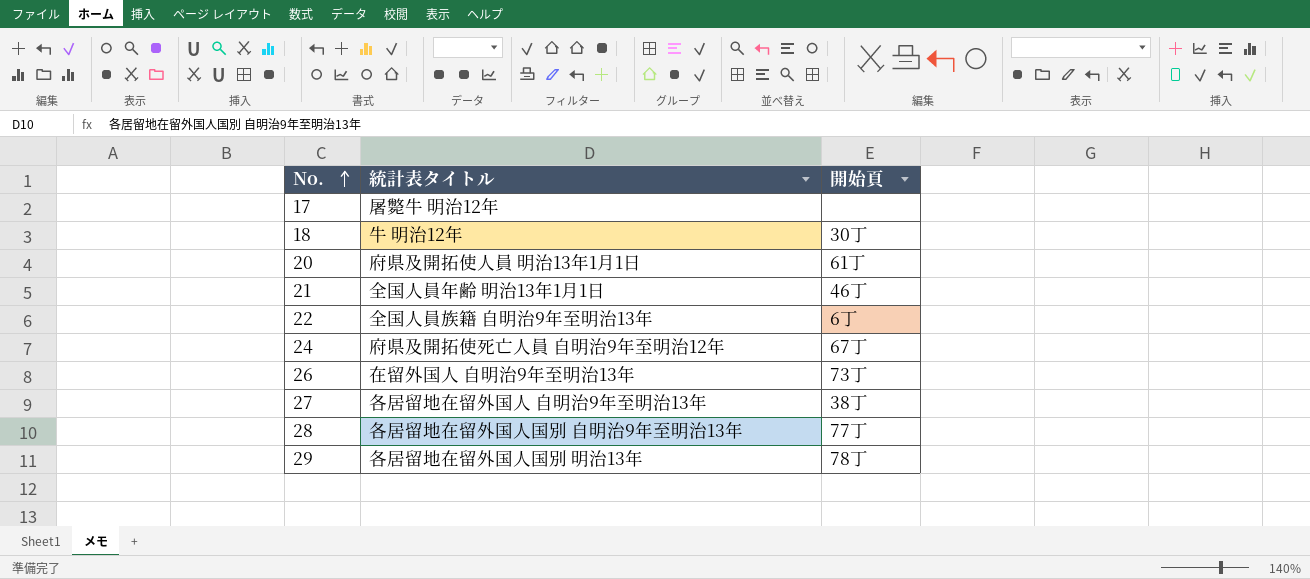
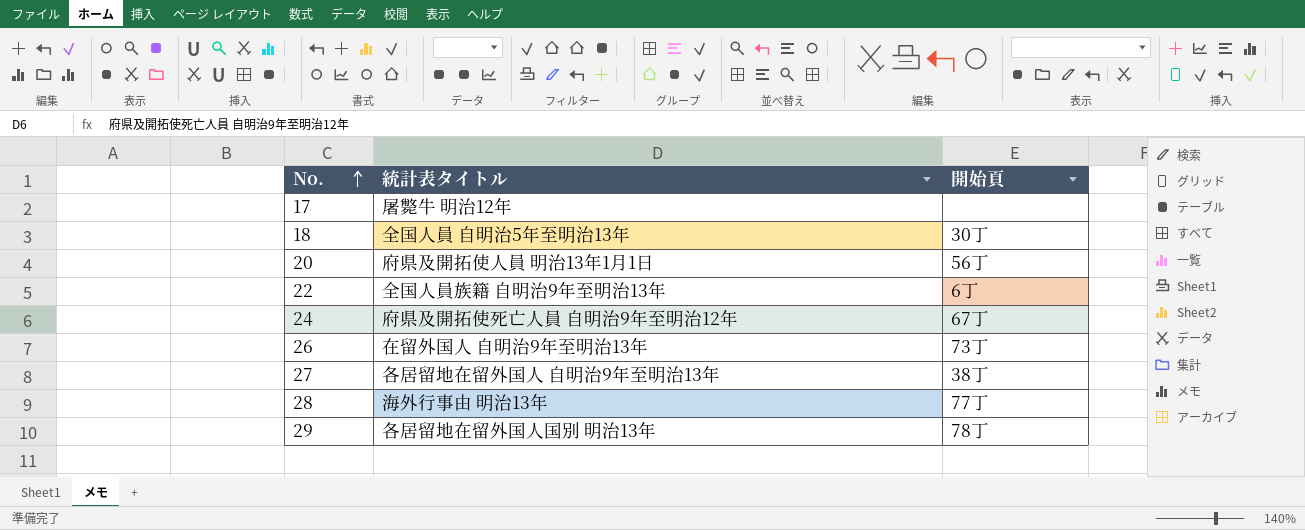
row 21: 全国人員年齢 明治13年1月1日 | 46丁 -> none
18 | 統計表タイトル: 牛 明治12年 -> 全国人員 自明治5年至明治13年
20 | 開始頁: 61丁 -> 56丁
28 | 統計表タイトル: 各居留地在留外国人国別 自明治9年至明治13年 -> 海外行事由 明治13年

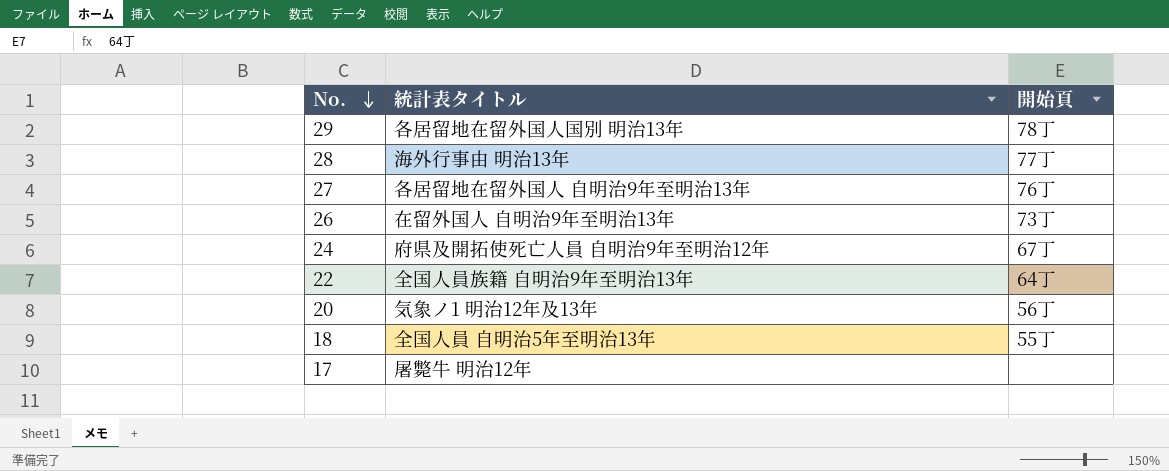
row order: No. ascending -> No. descending
27 | 開始頁: 38丁 -> 76丁
22 | 開始頁: 6丁 -> 64丁
20 | 統計表タイトル: 府県及開拓使人員 明治13年1月1日 -> 気象ノ1 明治12年及13年
18 | 開始頁: 30丁 -> 55丁

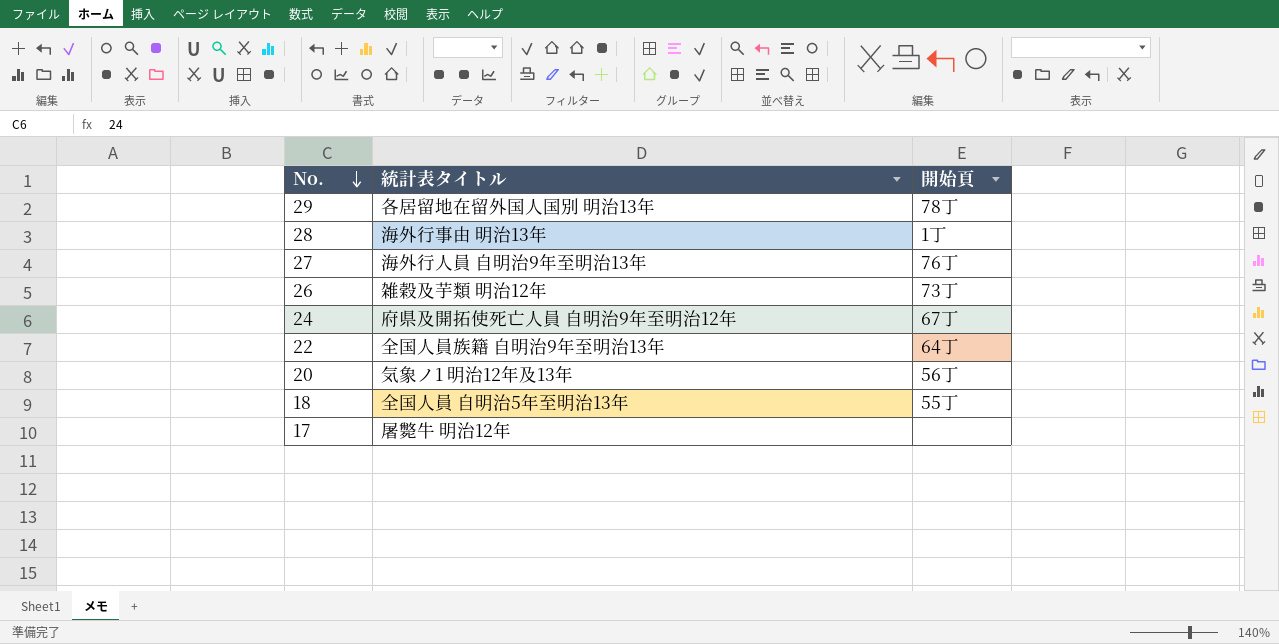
28 | 開始頁: 77丁 -> 1丁
27 | 統計表タイトル: 各居留地在留外国人 自明治9年至明治13年 -> 海外行人員 自明治9年至明治13年
26 | 統計表タイトル: 在留外国人 自明治9年至明治13年 -> 雑穀及芋類 明治12年

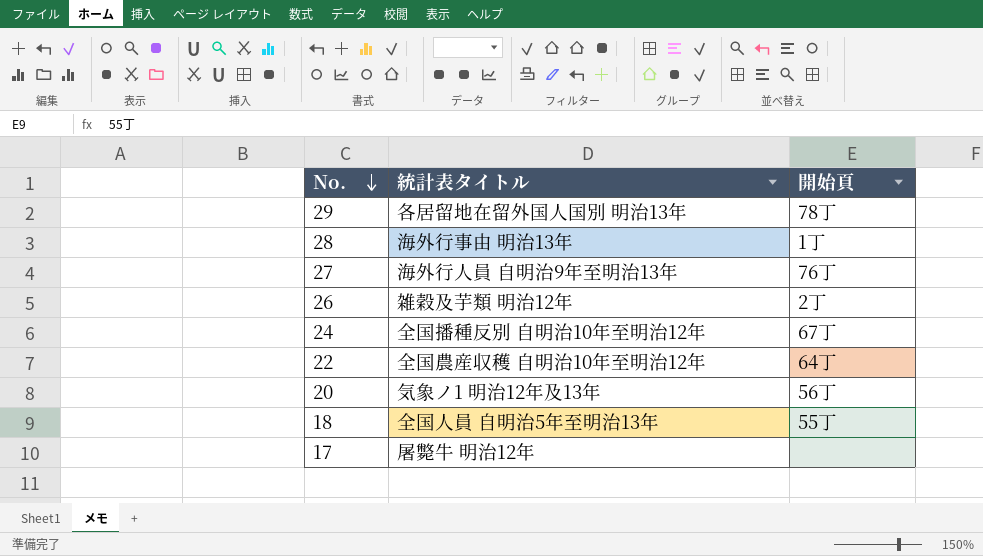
26 | 開始頁: 73丁 -> 2丁
24 | 統計表タイトル: 府県及開拓使死亡人員 自明治9年至明治12年 -> 全国播種反別 自明治10年至明治12年
22 | 統計表タイトル: 全国人員族籍 自明治9年至明治13年 -> 全国農産収穫 自明治10年至明治12年

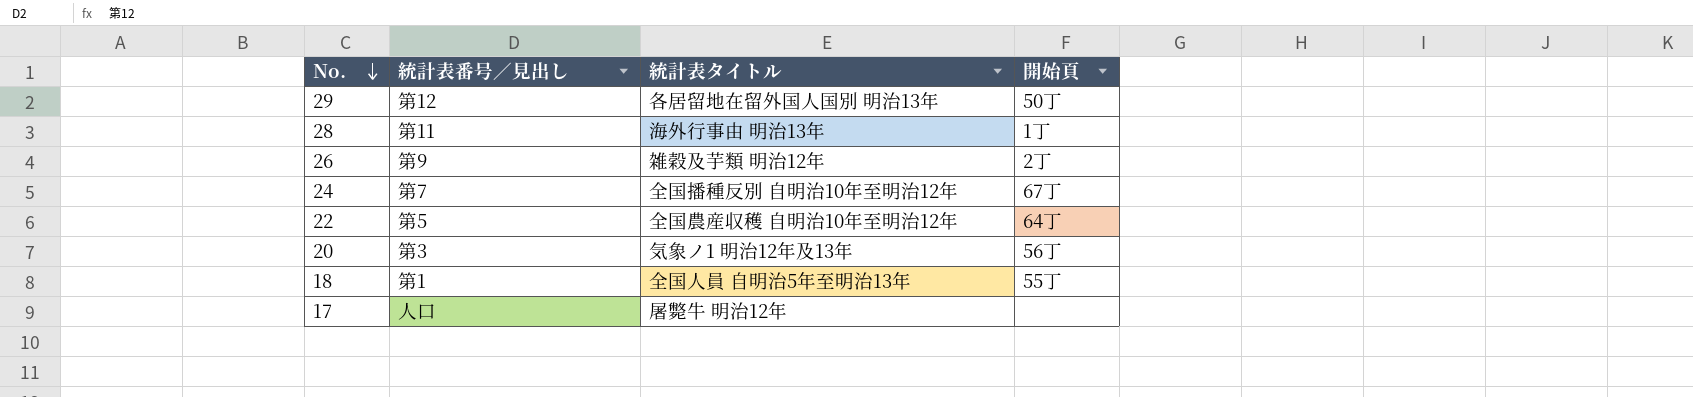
column 統計表番号／見出し | position: none -> 2
row 27: 海外行人員 自明治9年至明治13年 | 76丁 -> none
29 | 開始頁: 78丁 -> 50丁

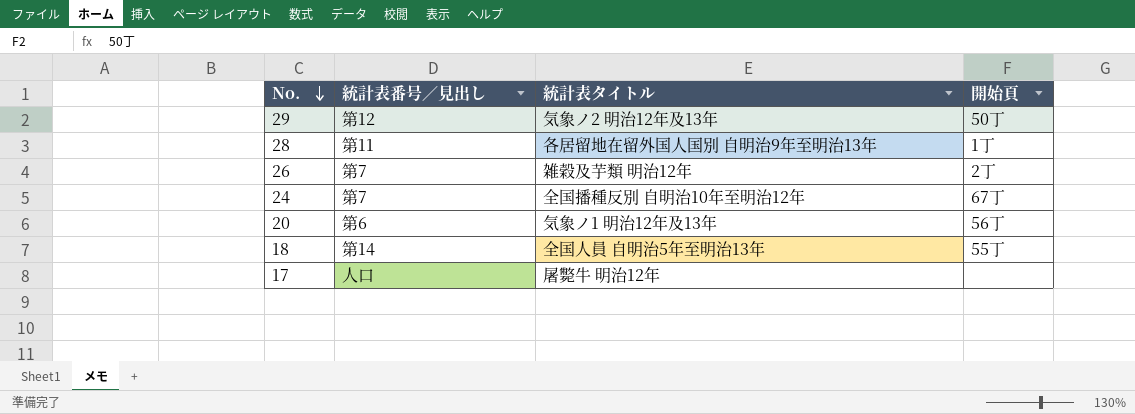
row 22: 第5 | 全国農産収穫 自明治10年至明治12年 | 64丁 -> none
29 | 統計表タイトル: 各居留地在留外国人国別 明治13年 -> 気象ノ2 明治12年及13年
28 | 統計表タイトル: 海外行事由 明治13年 -> 各居留地在留外国人国別 自明治9年至明治13年
26 | 統計表番号／見出し: 第9 -> 第7
20 | 統計表番号／見出し: 第3 -> 第6
18 | 統計表番号／見出し: 第1 -> 第14

